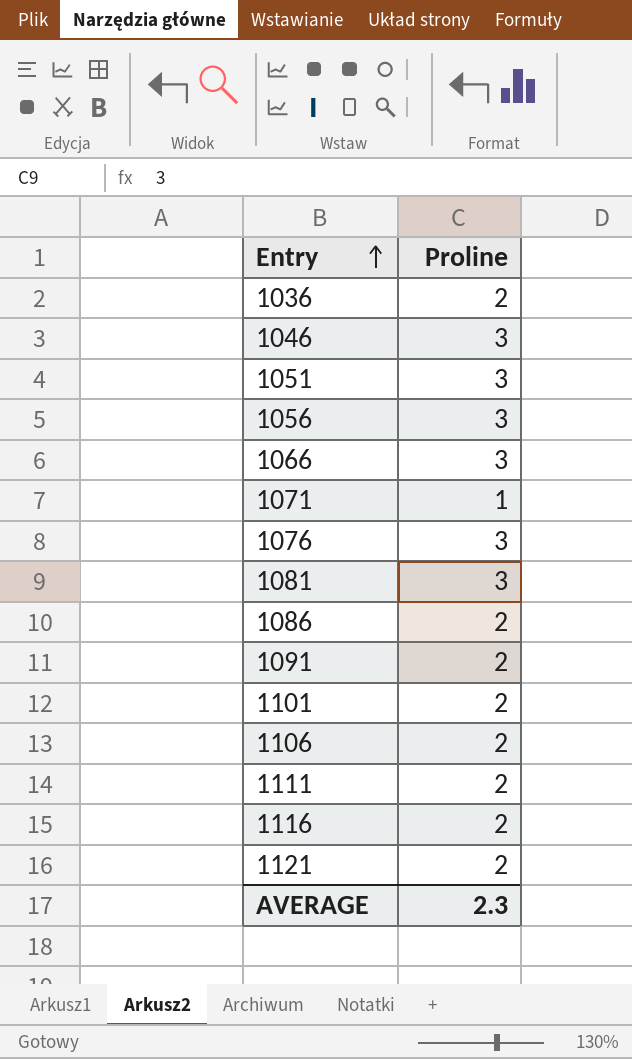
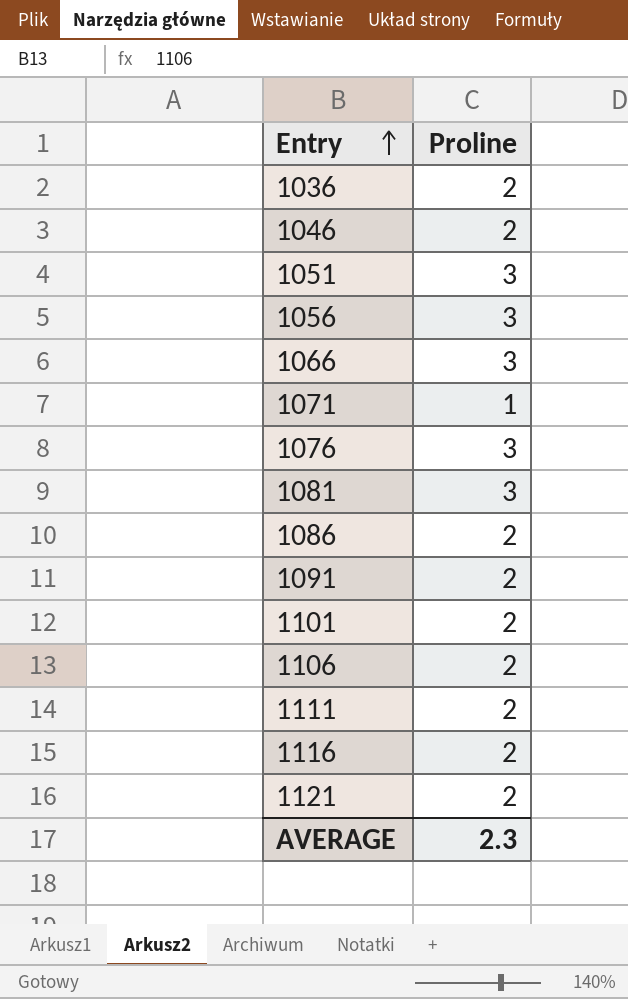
1046 | Proline: 3 -> 2

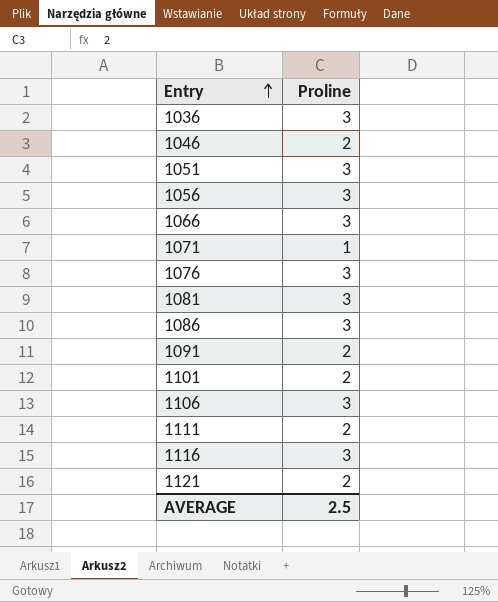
1036 | Proline: 2 -> 3
1086 | Proline: 2 -> 3
1106 | Proline: 2 -> 3
1116 | Proline: 2 -> 3
AVERAGE | Proline: 2.3 -> 2.5

